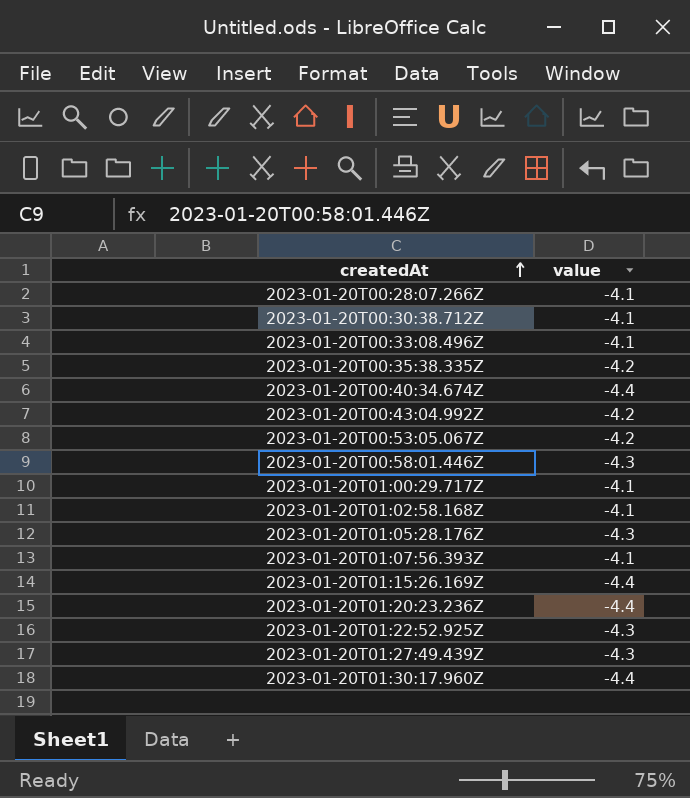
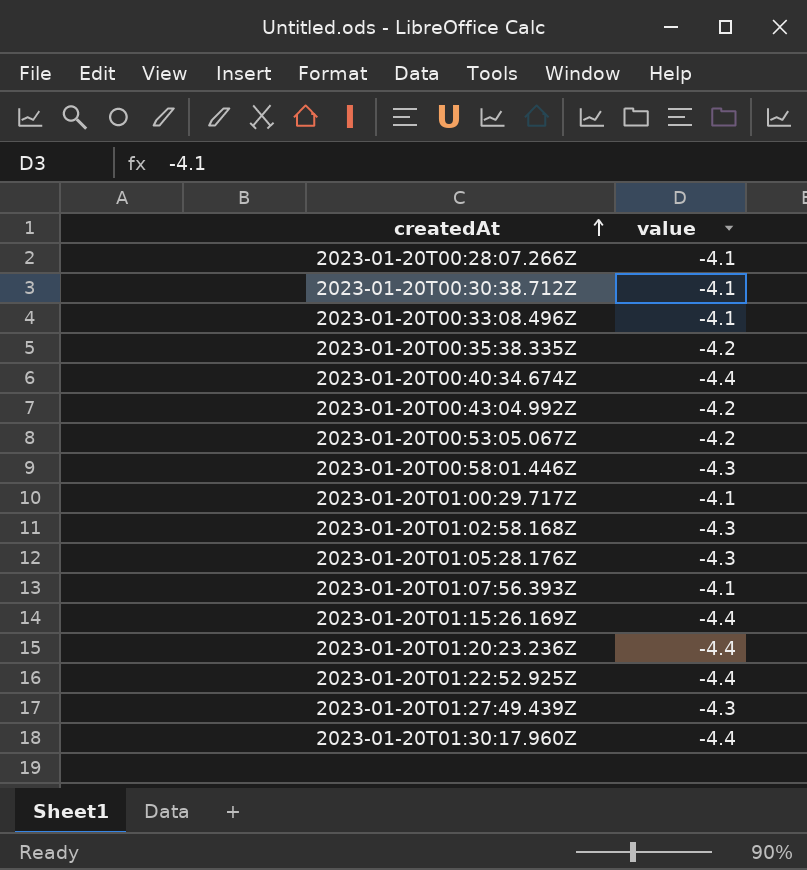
2023-01-20T01:02:58.168Z | value: -4.1 -> -4.3
2023-01-20T01:22:52.925Z | value: -4.3 -> -4.4

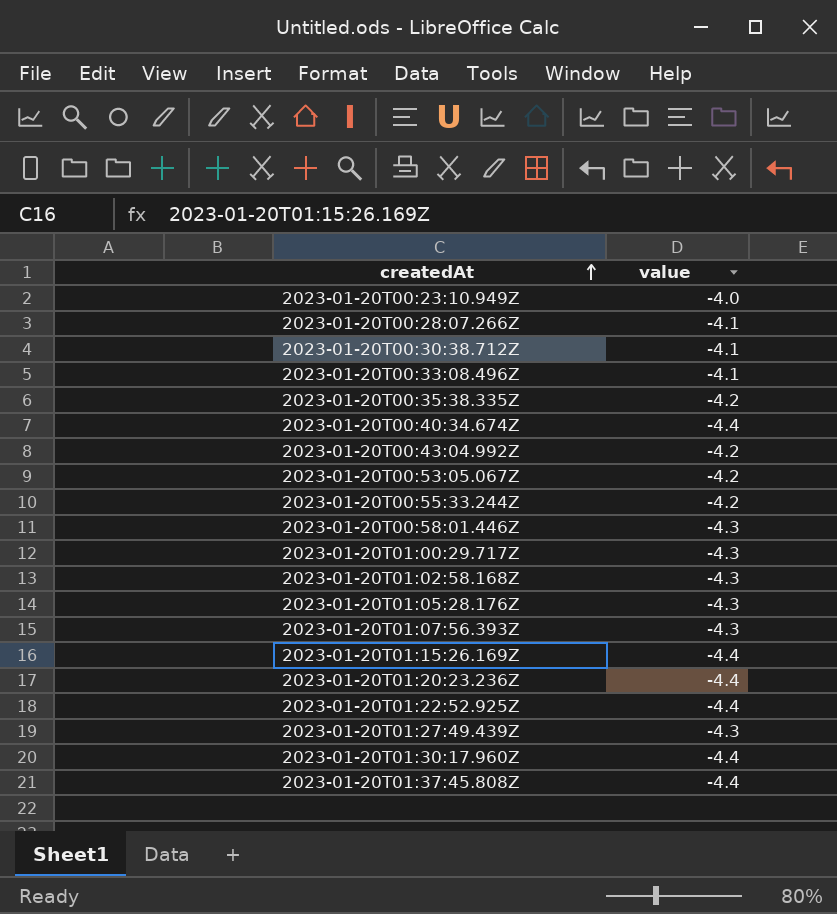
row 2023-01-20T00:23:10.949Z: none -> -4.0
row 2023-01-20T00:55:33.244Z: none -> -4.2
2023-01-20T01:00:29.717Z | value: -4.1 -> -4.3
2023-01-20T01:07:56.393Z | value: -4.1 -> -4.3
row 2023-01-20T01:37:45.808Z: none -> -4.4

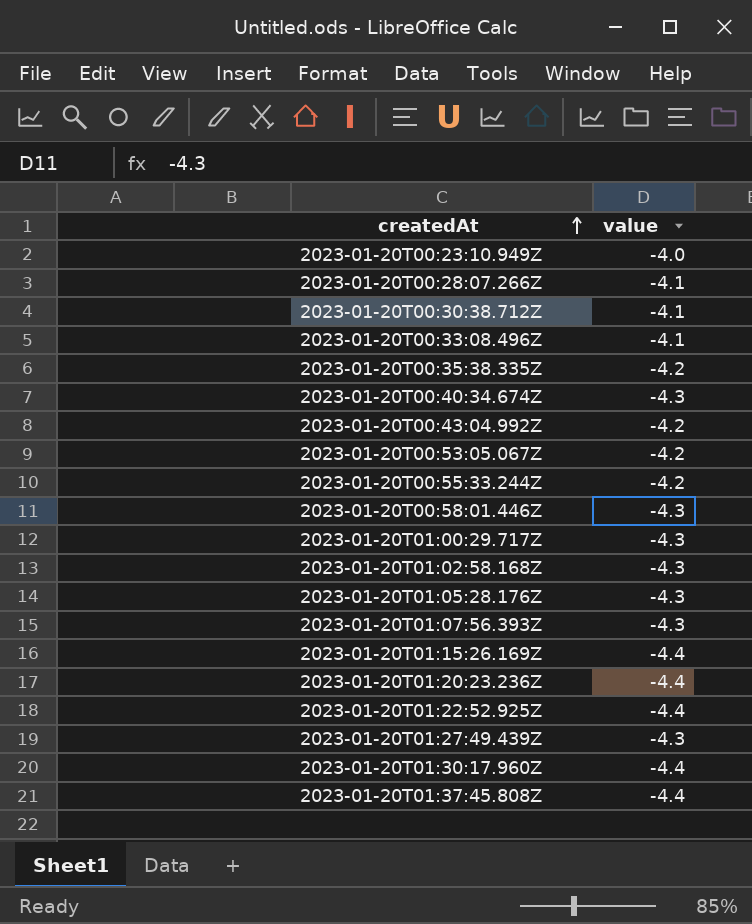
2023-01-20T00:40:34.674Z | value: -4.4 -> -4.3

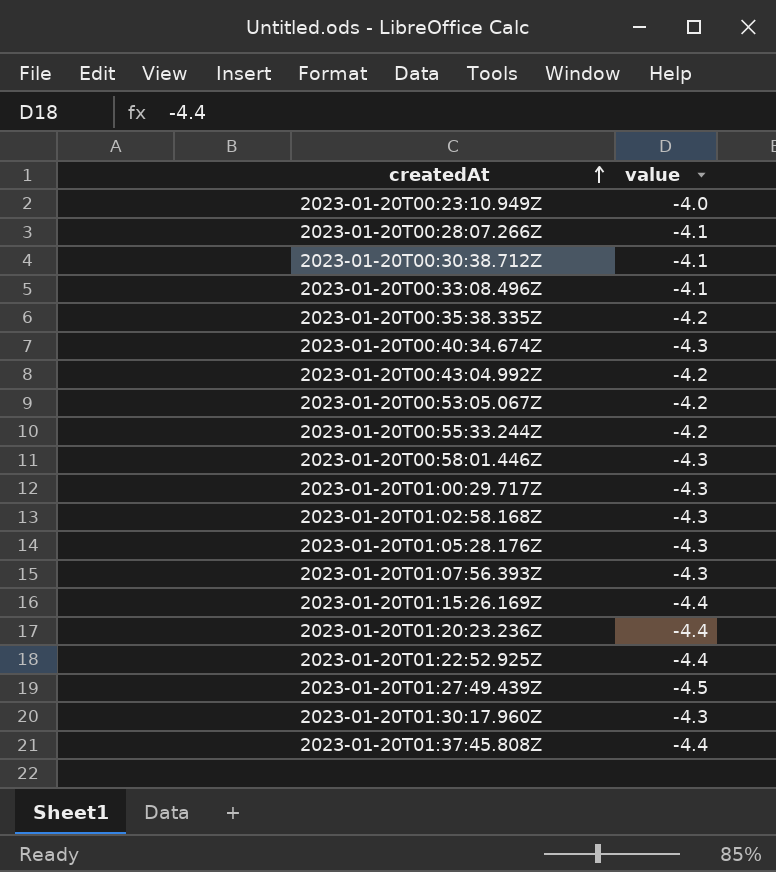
2023-01-20T01:27:49.439Z | value: -4.3 -> -4.5
2023-01-20T01:30:17.960Z | value: -4.4 -> -4.3

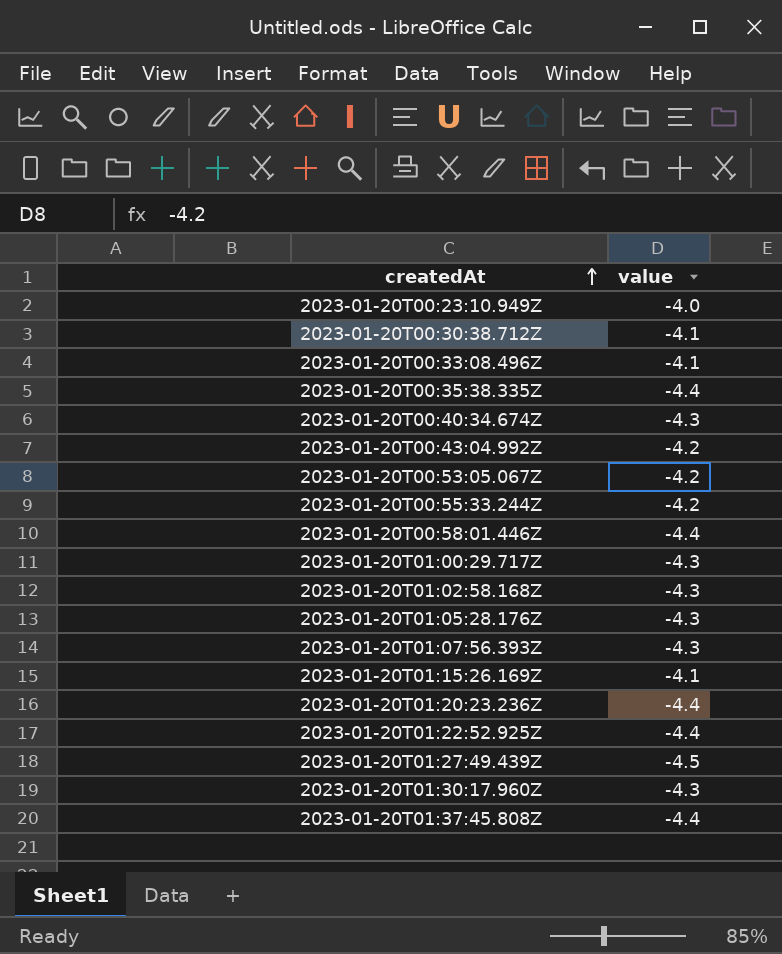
row 2023-01-20T00:28:07.266Z: -4.1 -> none
2023-01-20T00:35:38.335Z | value: -4.2 -> -4.4
2023-01-20T00:58:01.446Z | value: -4.3 -> -4.4
2023-01-20T01:15:26.169Z | value: -4.4 -> -4.1

